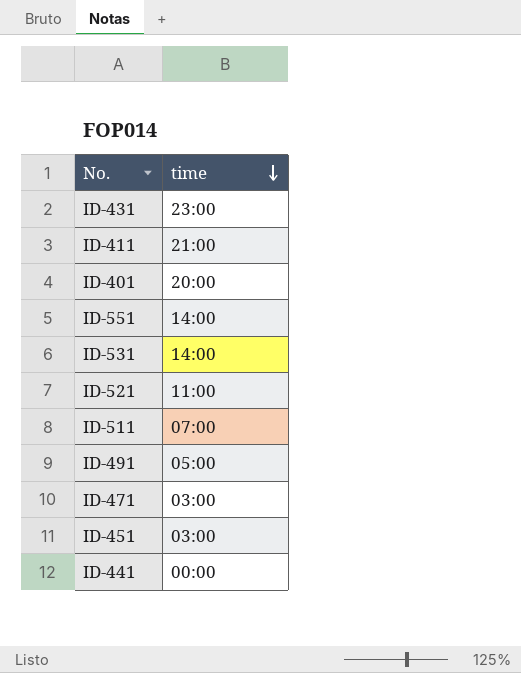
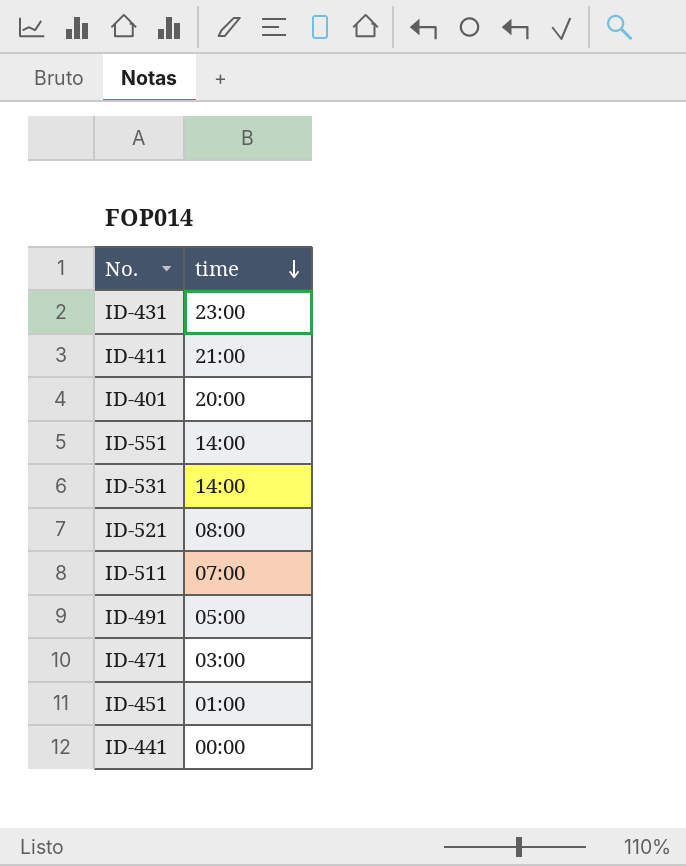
ID-521 | time: 11:00 -> 08:00
ID-451 | time: 03:00 -> 01:00

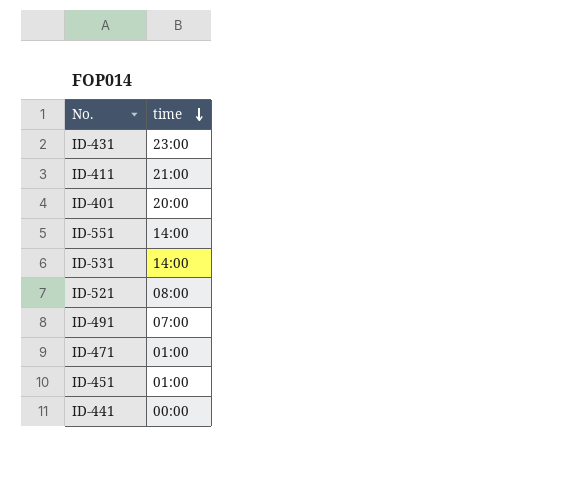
row ID-511: 07:00 -> none
ID-491 | time: 05:00 -> 07:00
ID-471 | time: 03:00 -> 01:00

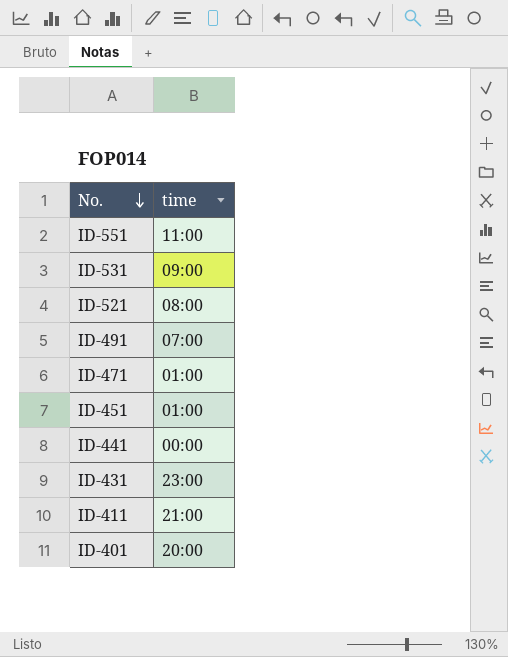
row order: time descending -> No. descending
ID-551 | time: 14:00 -> 11:00
ID-531 | time: 14:00 -> 09:00

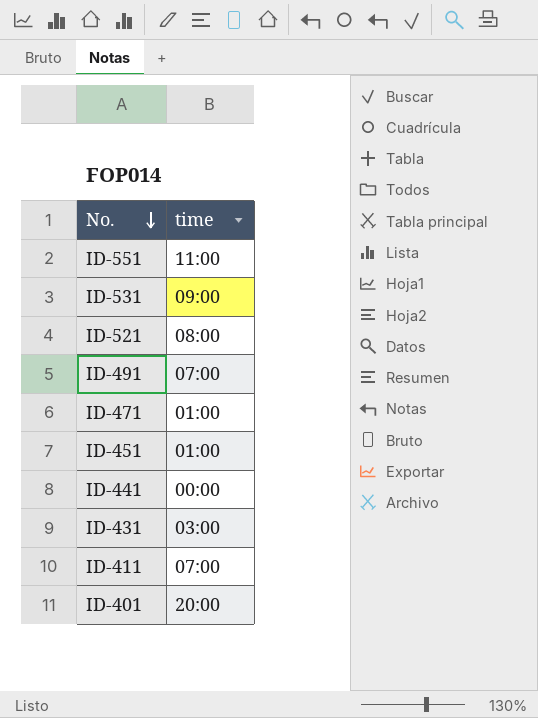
ID-431 | time: 23:00 -> 03:00
ID-411 | time: 21:00 -> 07:00

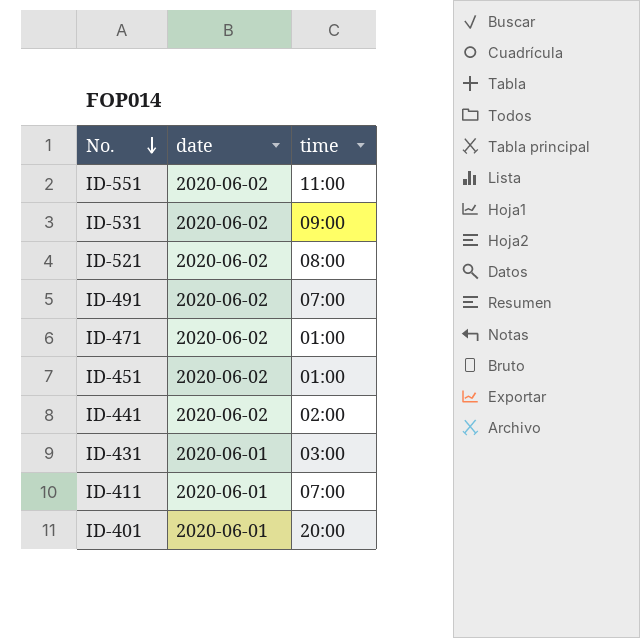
column date | position: none -> 2
ID-441 | time: 00:00 -> 02:00

